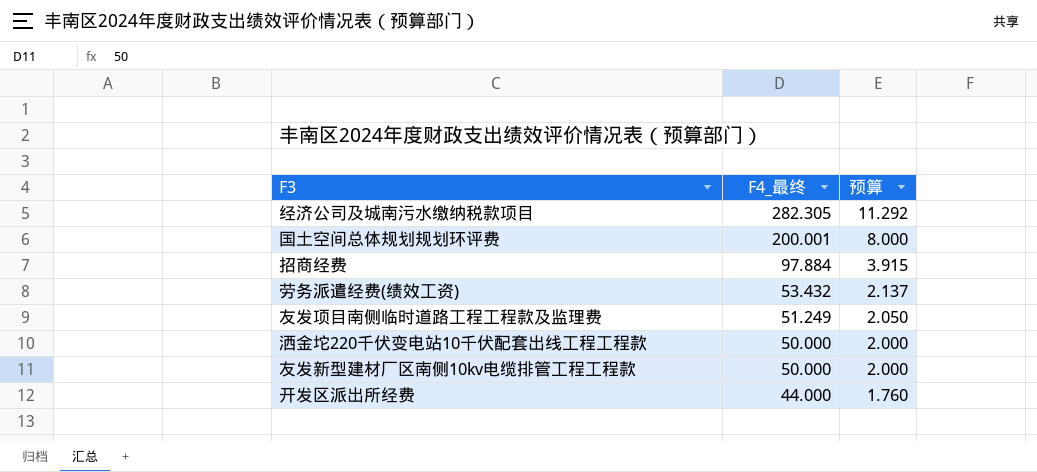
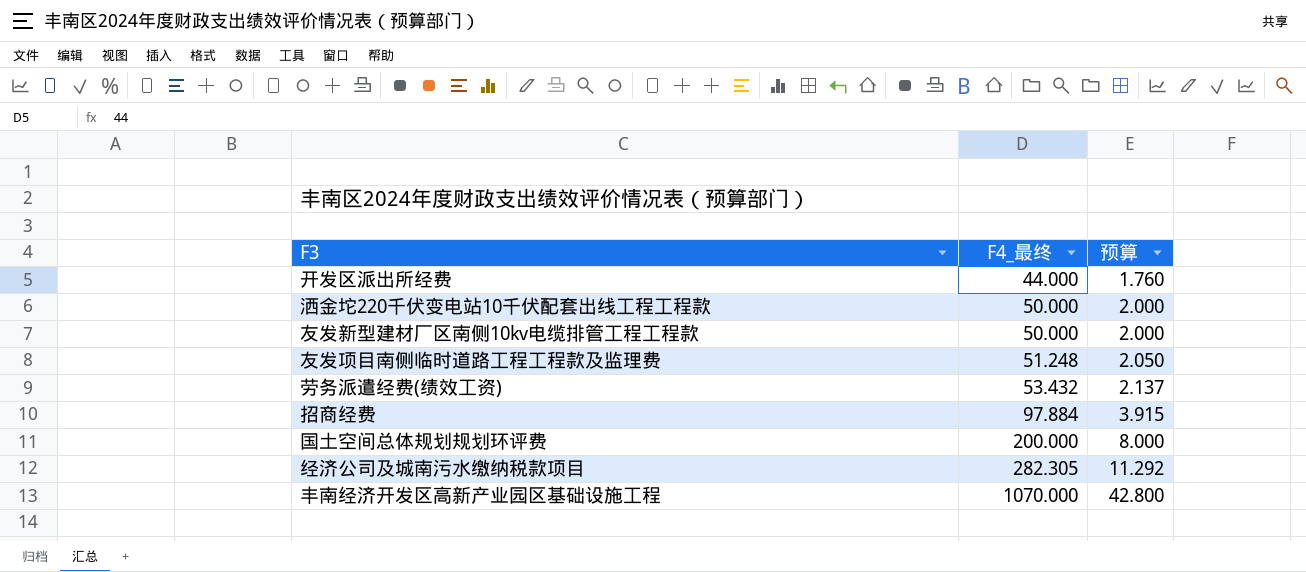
row order: F4_最终 descending -> F4_最终 ascending
友发项目南侧临时道路工程工程款及监理费 | F4_最终: 51.249 -> 51.248
国土空间总体规划规划环评费 | F4_最终: 200.001 -> 200.000
row 丰南经济开发区高新产业园区基础设施工程: none -> 1070.000 | 42.800

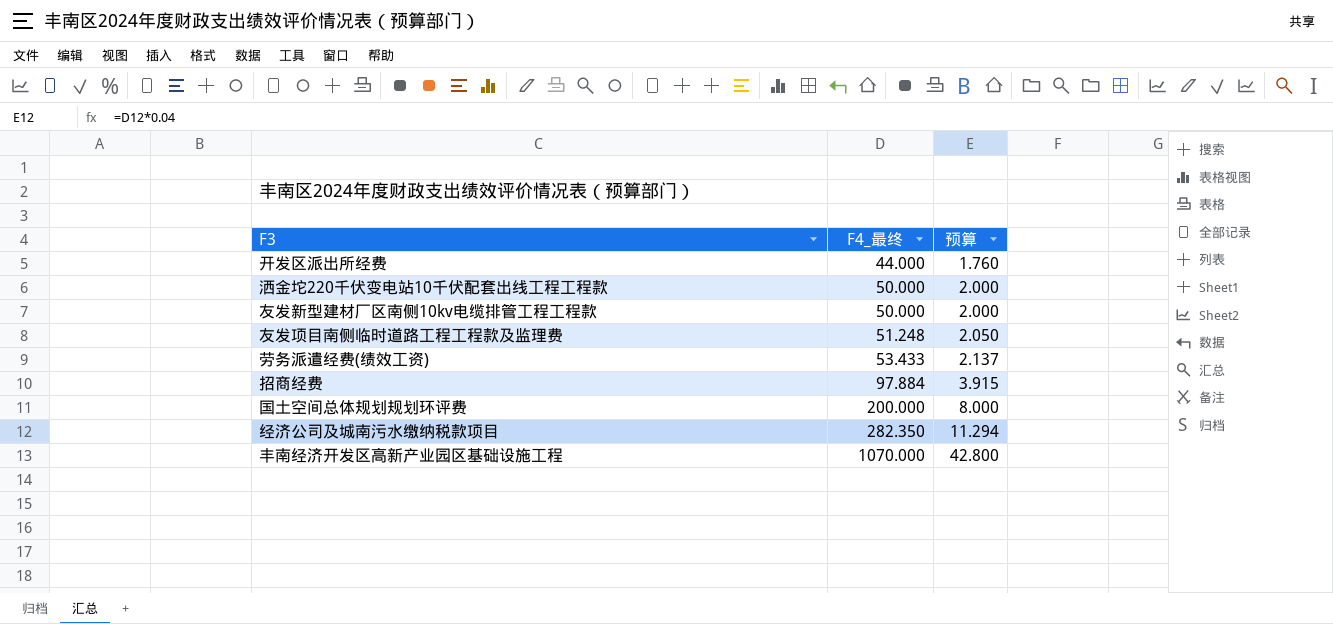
劳务派遣经费(绩效工资) | F4_最终: 53.432 -> 53.433
经济公司及城南污水缴纳税款项目 | F4_最终: 282.305 -> 282.350
经济公司及城南污水缴纳税款项目 | 预算: 11.292 -> 11.294

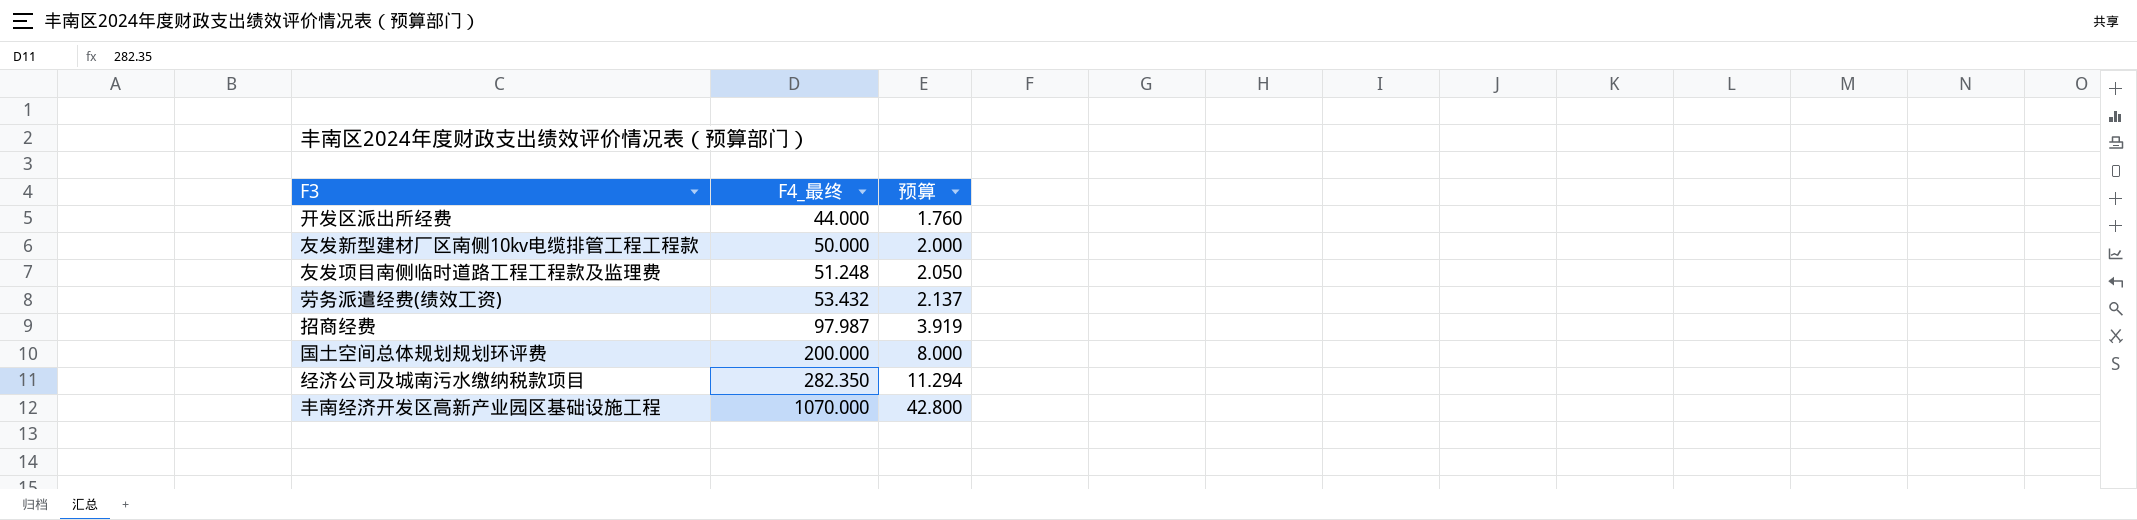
row 洒金坨220千伏变电站10千伏配套出线工程工程款: 50.000 | 2.000 -> none
劳务派遣经费(绩效工资) | F4_最终: 53.433 -> 53.432
招商经费 | F4_最终: 97.884 -> 97.987
招商经费 | 预算: 3.915 -> 3.919

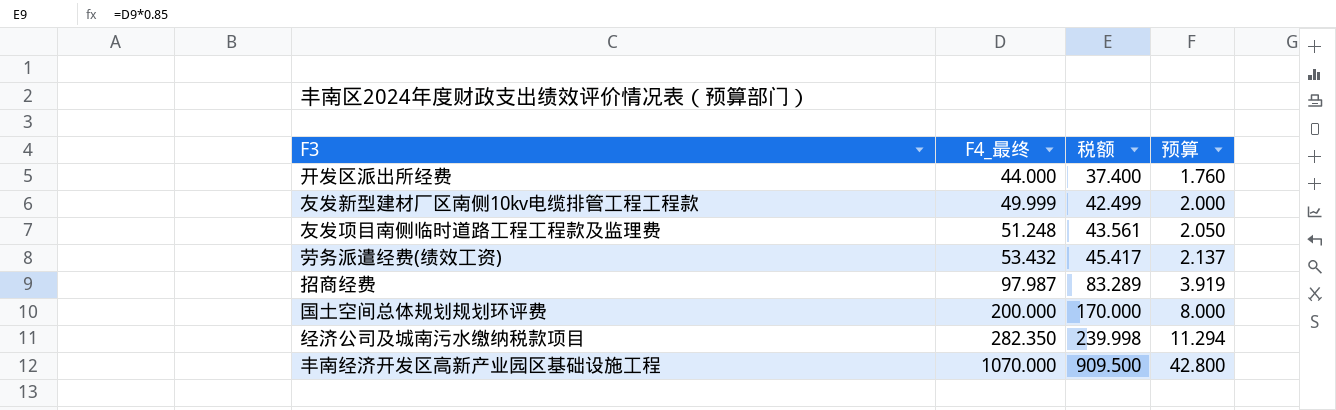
column 税额 | formula: none -> [F4_最终] * 0.85
友发新型建材厂区南侧10kv电缆排管工程工程款 | F4_最终: 50.000 -> 49.999

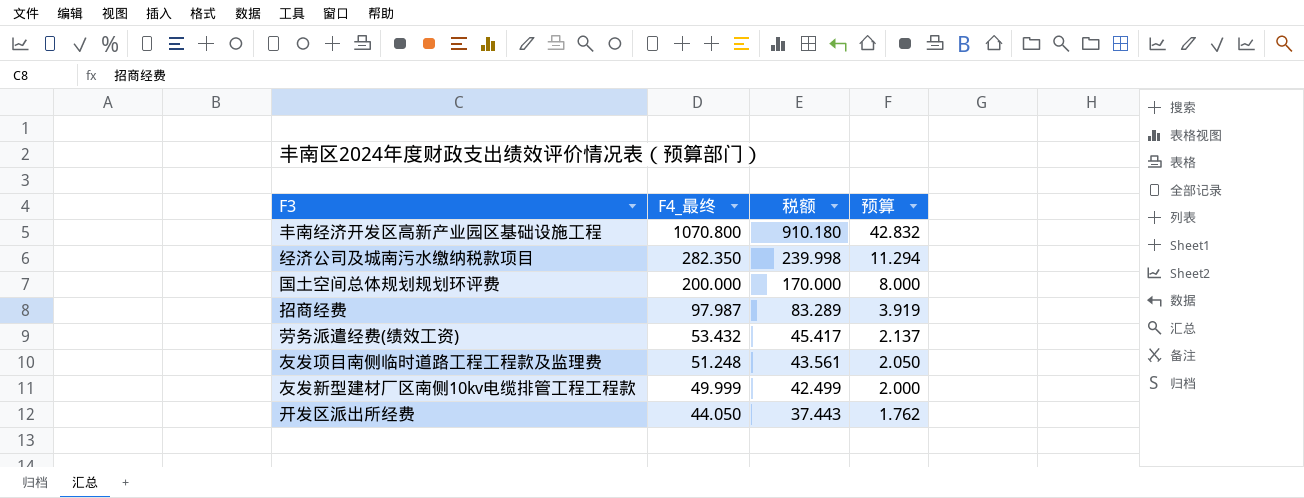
row order: F4_最终 ascending -> F4_最终 descending
丰南经济开发区高新产业园区基础设施工程 | F4_最终: 1070.000 -> 1070.800
丰南经济开发区高新产业园区基础设施工程 | 税额: 909.500 -> 910.180
丰南经济开发区高新产业园区基础设施工程 | 预算: 42.800 -> 42.832
开发区派出所经费 | F4_最终: 44.000 -> 44.050
开发区派出所经费 | 税额: 37.400 -> 37.443
开发区派出所经费 | 预算: 1.760 -> 1.762

